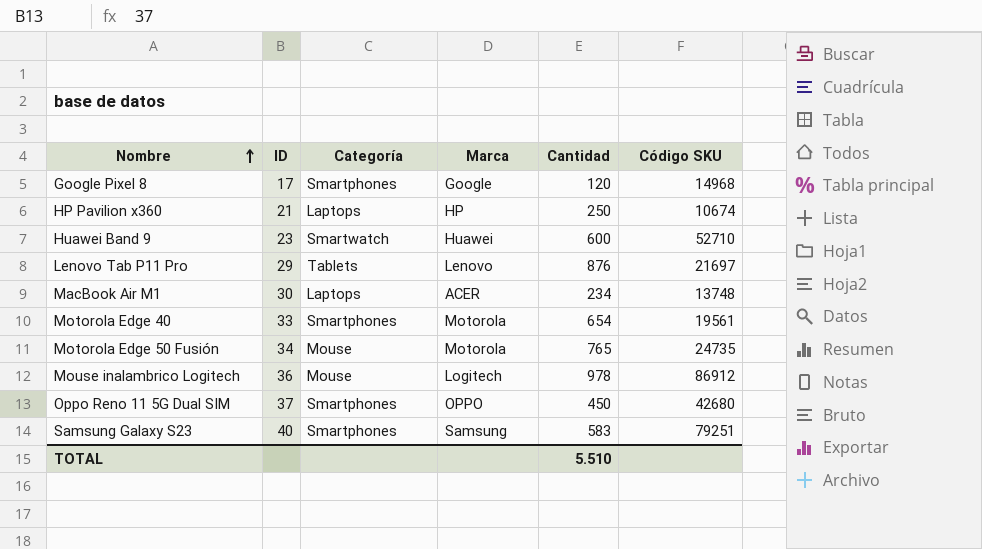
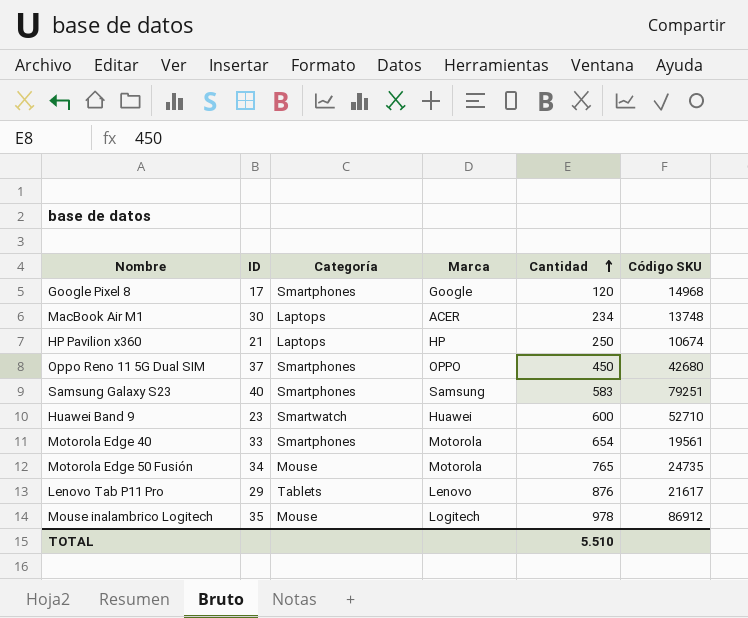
row order: Nombre ascending -> Cantidad ascending
Lenovo Tab P11 Pro | Código SKU: 21697 -> 21617
Mouse inalambrico Logitech | ID: 36 -> 35

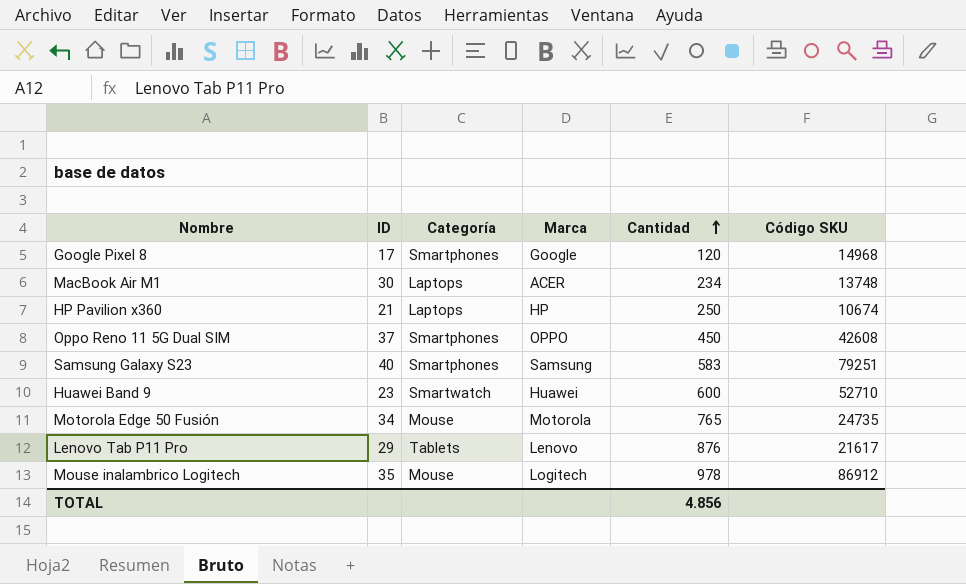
row Motorola Edge 40: 33 | Smartphones | Motorola | 654 | 19561 -> none
Oppo Reno 11 5G Dual SIM | Código SKU: 42680 -> 42608
TOTAL | Cantidad: 5.510 -> 4.856

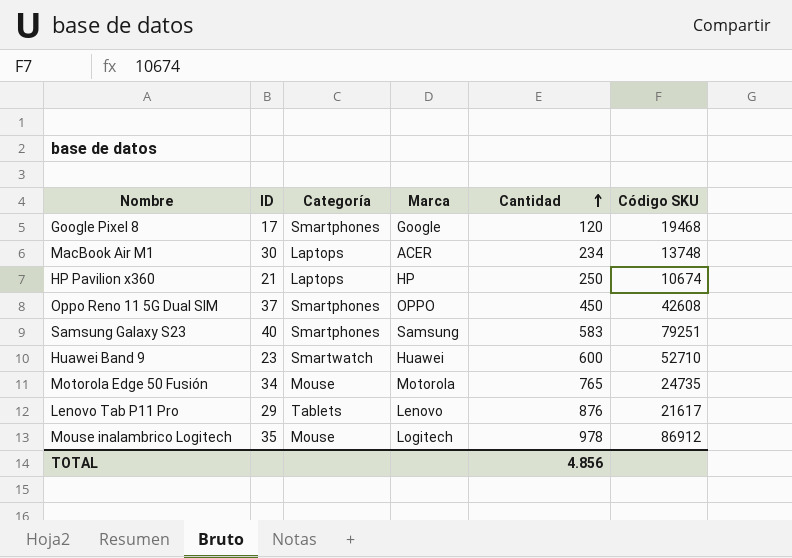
Google Pixel 8 | Código SKU: 14968 -> 19468

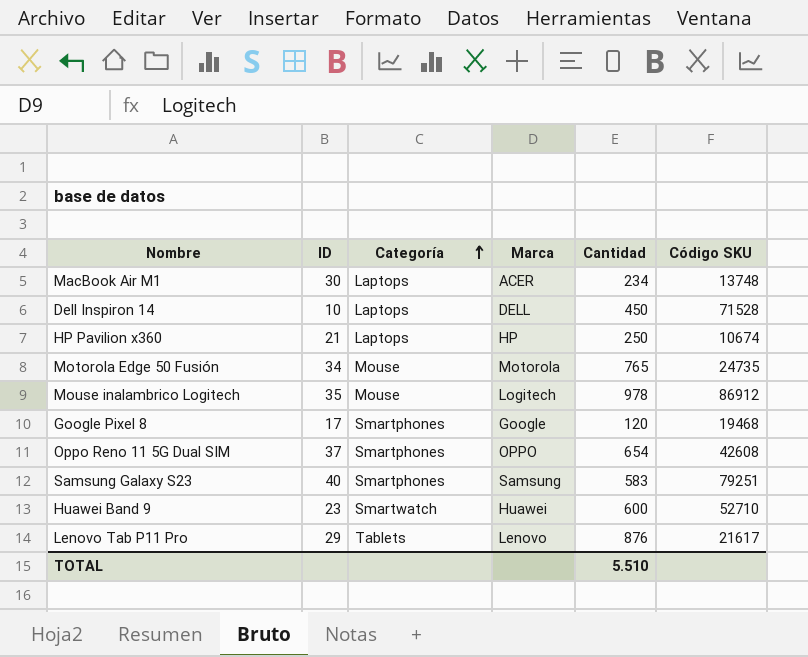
row order: Cantidad ascending -> Categoría ascending
row Dell Inspiron 14: none -> 10 | Laptops | DELL | 450 | 71528
Oppo Reno 11 5G Dual SIM | Cantidad: 450 -> 654
TOTAL | Cantidad: 4.856 -> 5.510

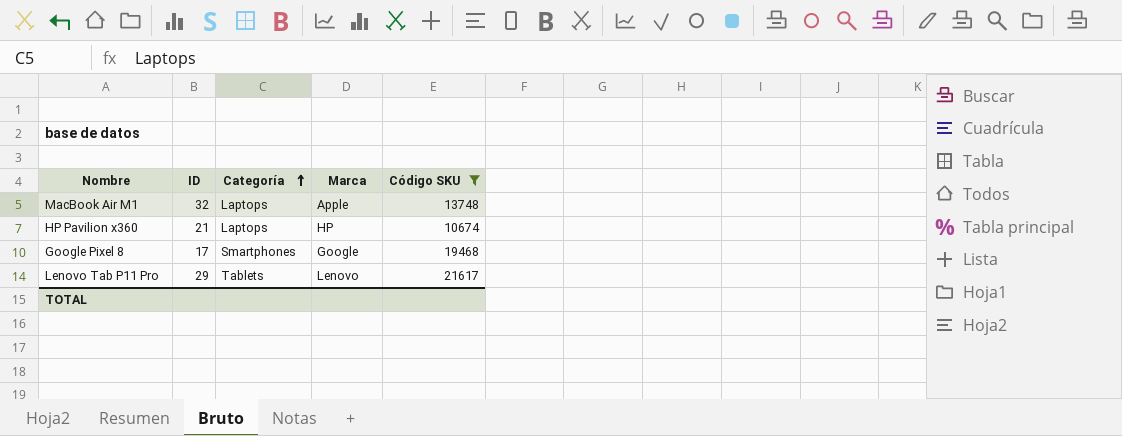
filter: none -> Código SKU <= 21617
column Cantidad | position: 5 -> none
MacBook Air M1 | ID: 30 -> 32
MacBook Air M1 | Marca: ACER -> Apple

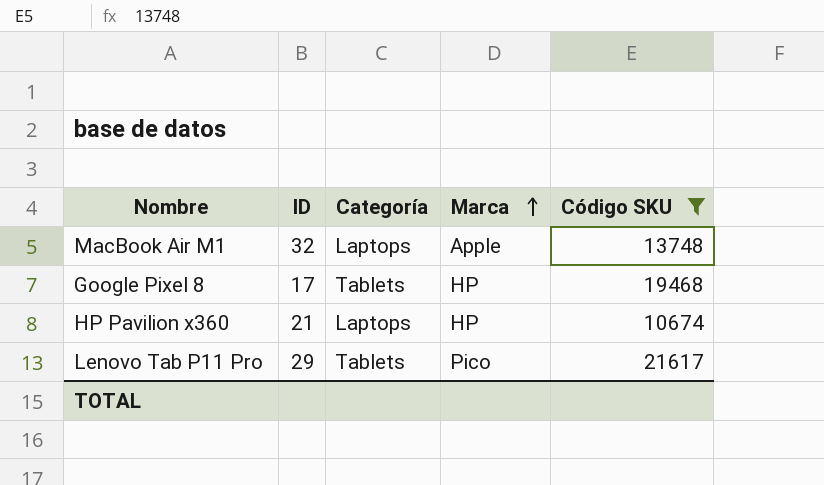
row order: Categoría ascending -> Marca ascending
Google Pixel 8 | Categoría: Smartphones -> Tablets
Google Pixel 8 | Marca: Google -> HP
Lenovo Tab P11 Pro | Marca: Lenovo -> Pico

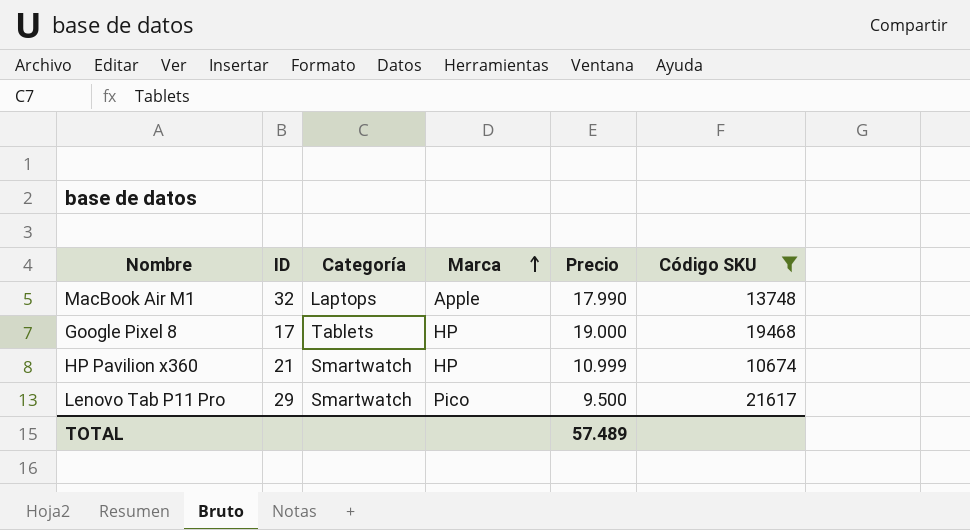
column Precio | position: none -> 5
HP Pavilion x360 | Categoría: Laptops -> Smartwatch
Lenovo Tab P11 Pro | Categoría: Tablets -> Smartwatch

